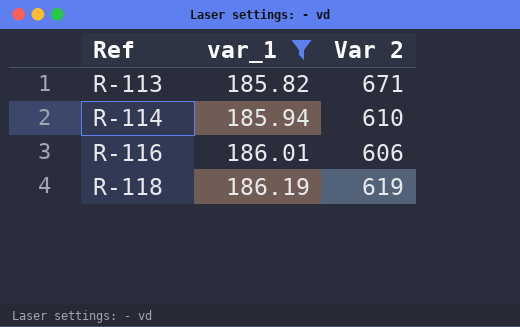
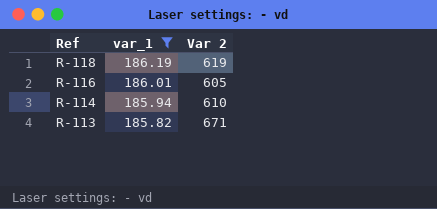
row order: Ref ascending -> Ref descending
R-116 | Var 2: 606 -> 605

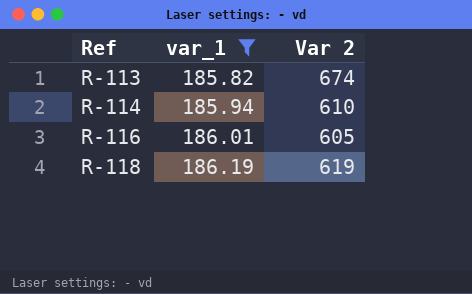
row order: Ref descending -> Ref ascending
R-113 | Var 2: 671 -> 674

